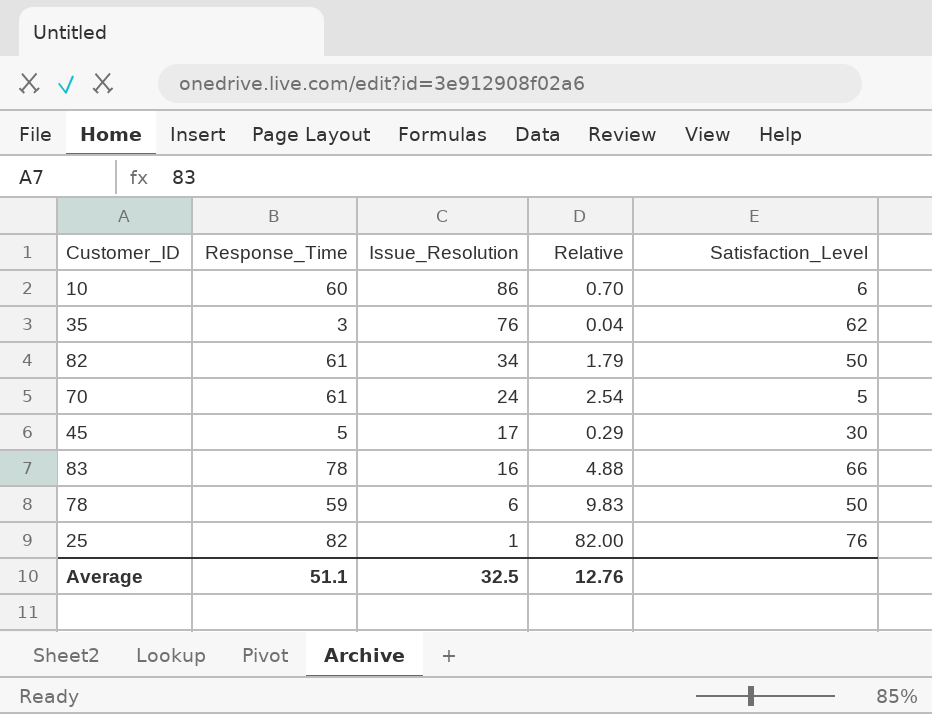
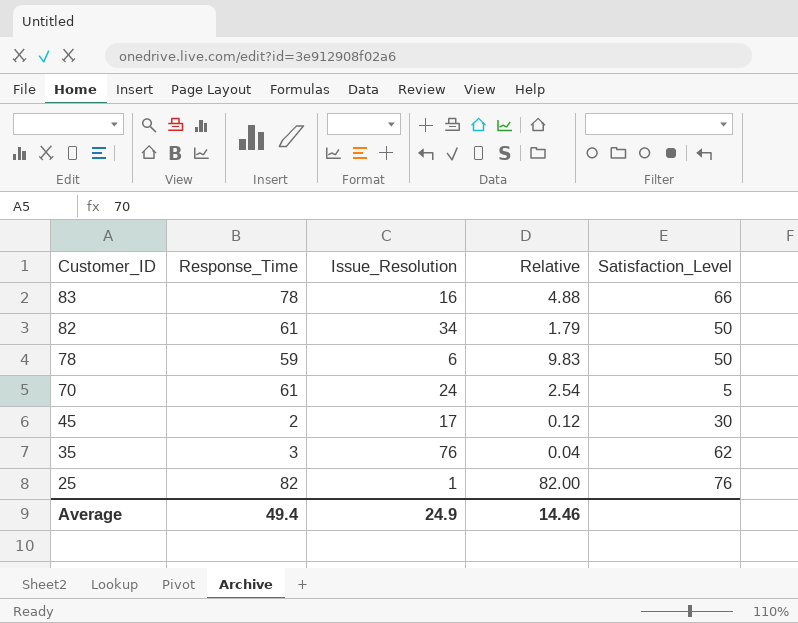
row order: Issue_Resolution descending -> Customer_ID descending
row 10: 60 | 86 | 0.70 | 6 -> none
45 | Response_Time: 5 -> 2
45 | Relative: 0.29 -> 0.12
Average | Response_Time: 51.1 -> 49.4
Average | Issue_Resolution: 32.5 -> 24.9
Average | Relative: 12.76 -> 14.46

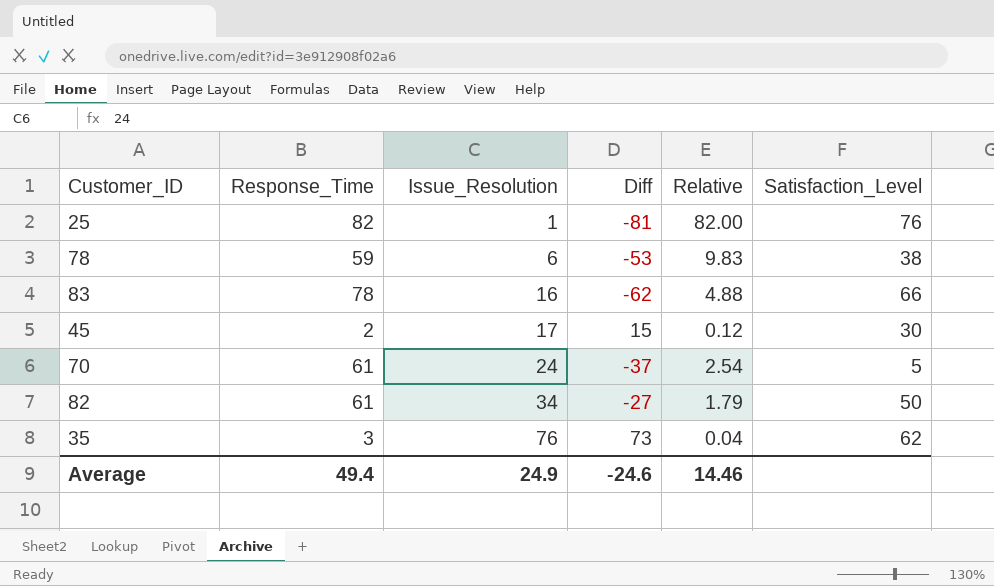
row order: Customer_ID descending -> Issue_Resolution ascending
column Diff | formula: none -> [Issue_Resolution] - [Response_Time]
78 | Satisfaction_Level: 50 -> 38

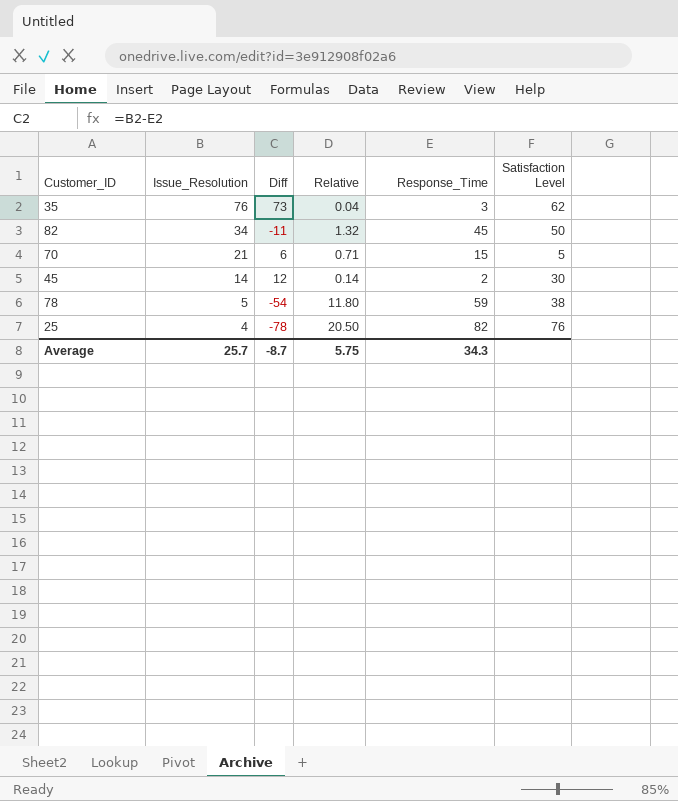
row order: Issue_Resolution ascending -> Issue_Resolution descending
column Response_Time | position: 2 -> 5
column name: Satisfaction_Level -> Satisfaction Level
row 83: 78 | 16 | -62 | 4.88 | 66 -> none
82 | Diff: -27 -> -11
82 | Relative: 1.79 -> 1.32
82 | Response_Time: 61 -> 45
70 | Issue_Resolution: 24 -> 21
70 | Diff: -37 -> 6
70 | Relative: 2.54 -> 0.71
70 | Response_Time: 61 -> 15
45 | Issue_Resolution: 17 -> 14
45 | Diff: 15 -> 12
45 | Relative: 0.12 -> 0.14
78 | Issue_Resolution: 6 -> 5
78 | Diff: -53 -> -54
78 | Relative: 9.83 -> 11.80
25 | Issue_Resolution: 1 -> 4
25 | Diff: -81 -> -78
25 | Relative: 82.00 -> 20.50
Average | Issue_Resolution: 24.9 -> 25.7
Average | Diff: -24.6 -> -8.7
Average | Relative: 14.46 -> 5.75
Average | Response_Time: 49.4 -> 34.3

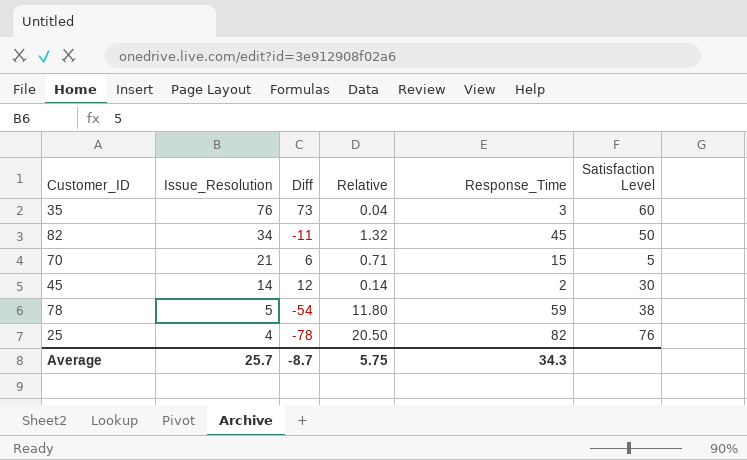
35 | Satisfaction Level: 62 -> 60

